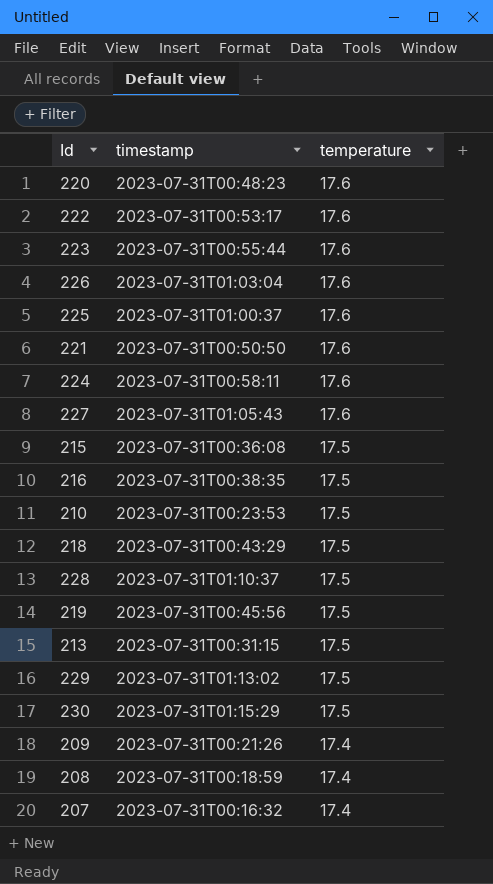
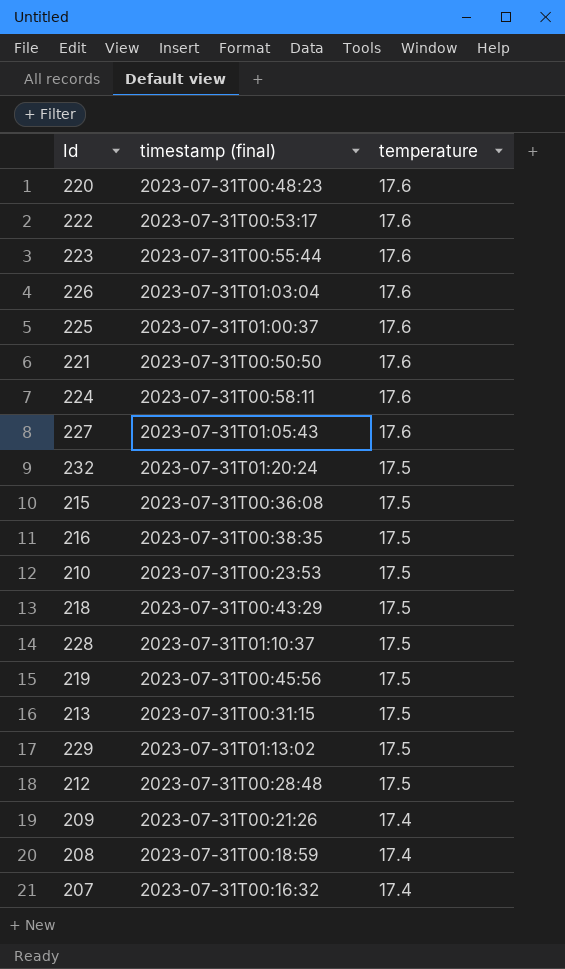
column name: timestamp -> timestamp (final)
row 230: 2023-07-31T01:15:29 | 17.5 -> none
row 232: none -> 2023-07-31T01:20:24 | 17.5
row 212: none -> 2023-07-31T00:28:48 | 17.5

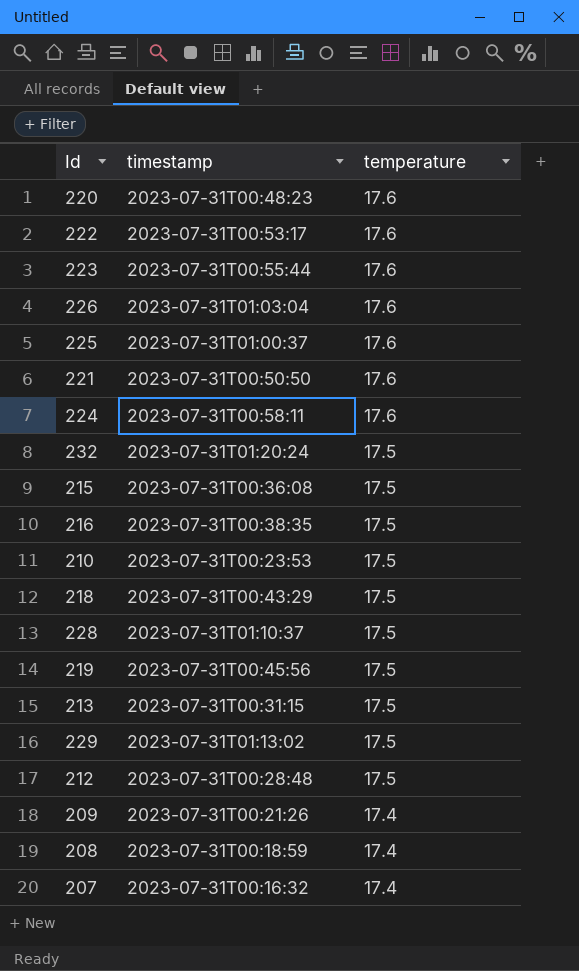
column name: timestamp (final) -> timestamp
row 227: 2023-07-31T01:05:43 | 17.6 -> none

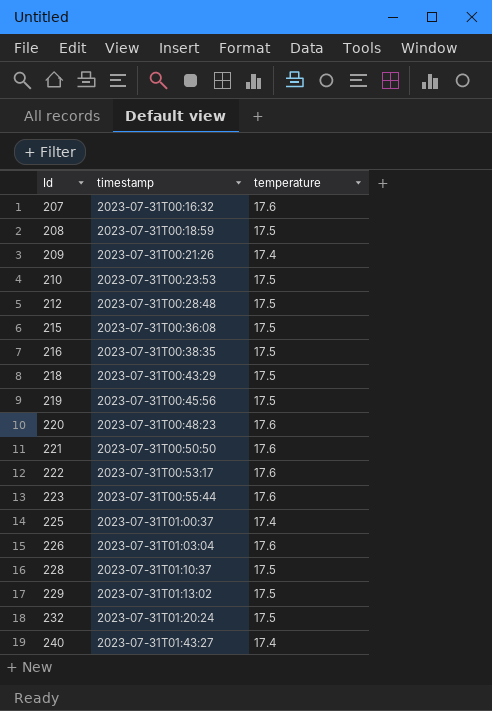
row order: temperature descending -> Id ascending
row 224: 2023-07-31T00:58:11 | 17.6 -> none
row 213: 2023-07-31T00:31:15 | 17.5 -> none
207 | temperature: 17.4 -> 17.6
208 | temperature: 17.4 -> 17.5
225 | temperature: 17.6 -> 17.4
row 240: none -> 2023-07-31T01:43:27 | 17.4

